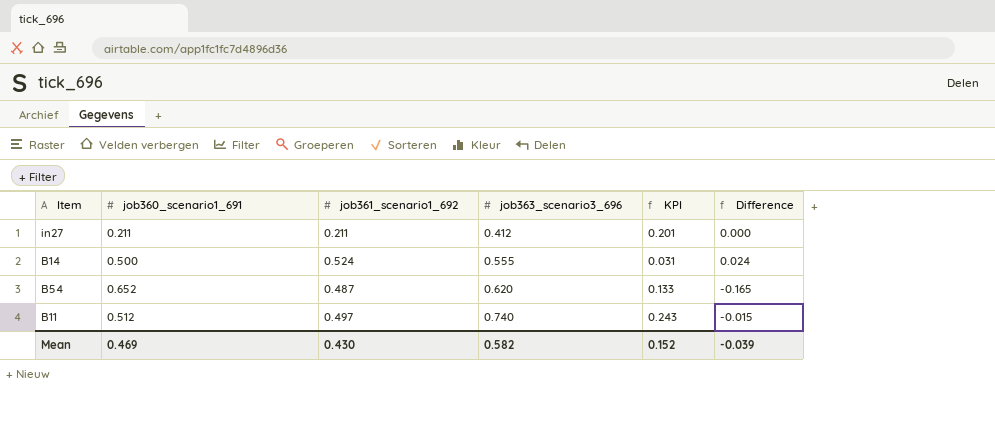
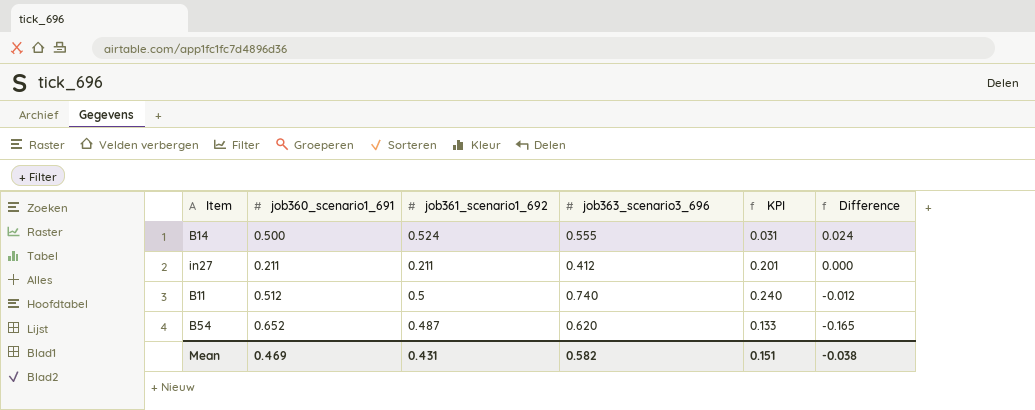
row order: job363_scenario3_696 ascending -> Difference descending
B11 | job361_scenario1_692: 0.497 -> 0.5
B11 | KPI: 0.243 -> 0.240
B11 | Difference: -0.015 -> -0.012
Mean | job361_scenario1_692: 0.430 -> 0.431
Mean | KPI: 0.152 -> 0.151
Mean | Difference: -0.039 -> -0.038

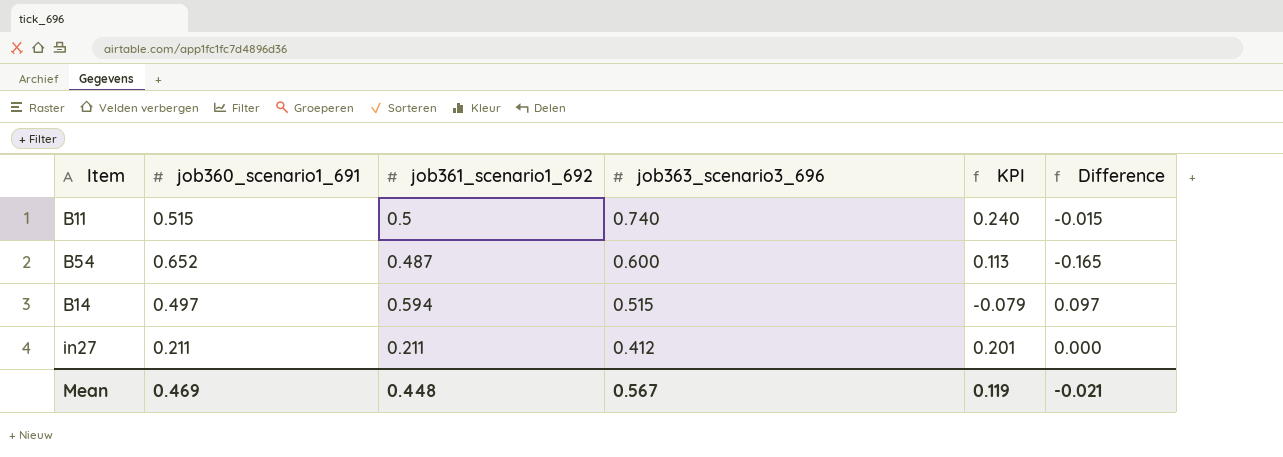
row order: Difference descending -> job363_scenario3_696 descending
B11 | job360_scenario1_691: 0.512 -> 0.515
B11 | Difference: -0.012 -> -0.015
B54 | job363_scenario3_696: 0.620 -> 0.600
B54 | KPI: 0.133 -> 0.113
B14 | job360_scenario1_691: 0.500 -> 0.497
B14 | job361_scenario1_692: 0.524 -> 0.594
B14 | job363_scenario3_696: 0.555 -> 0.515
B14 | KPI: 0.031 -> -0.079
B14 | Difference: 0.024 -> 0.097
Mean | job361_scenario1_692: 0.431 -> 0.448
Mean | job363_scenario3_696: 0.582 -> 0.567
Mean | KPI: 0.151 -> 0.119
Mean | Difference: -0.038 -> -0.021

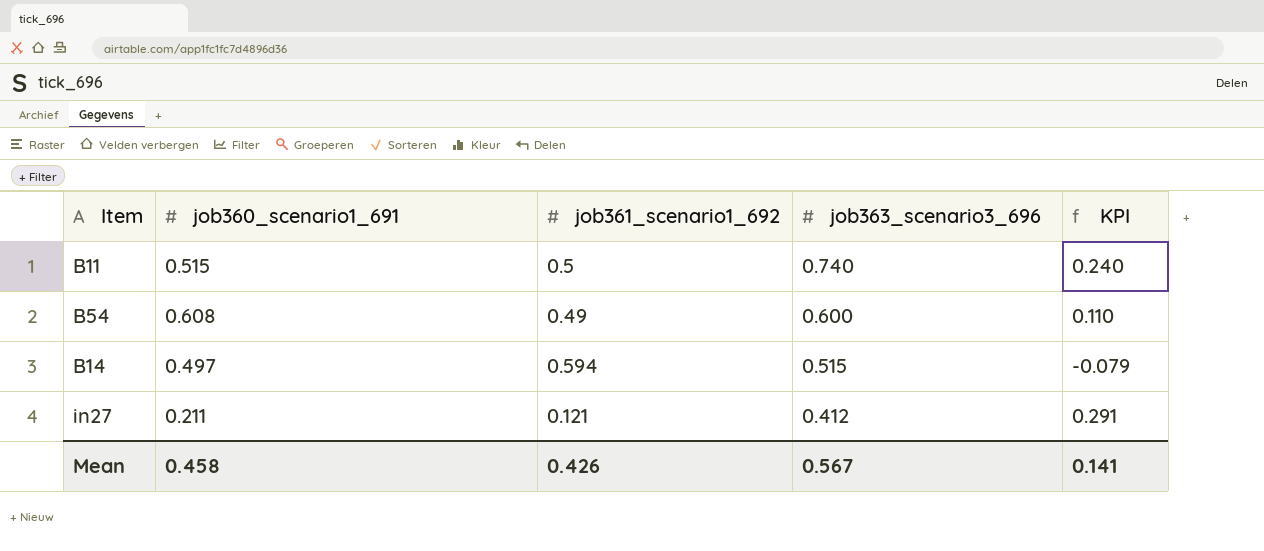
column Difference | formula: [job361_scenario1_692] - [job360_scenario1_691] -> none
B54 | job360_scenario1_691: 0.652 -> 0.608
B54 | job361_scenario1_692: 0.487 -> 0.49
B54 | KPI: 0.113 -> 0.110
in27 | job361_scenario1_692: 0.211 -> 0.121
in27 | KPI: 0.201 -> 0.291
Mean | job360_scenario1_691: 0.469 -> 0.458
Mean | job361_scenario1_692: 0.448 -> 0.426
Mean | KPI: 0.119 -> 0.141

